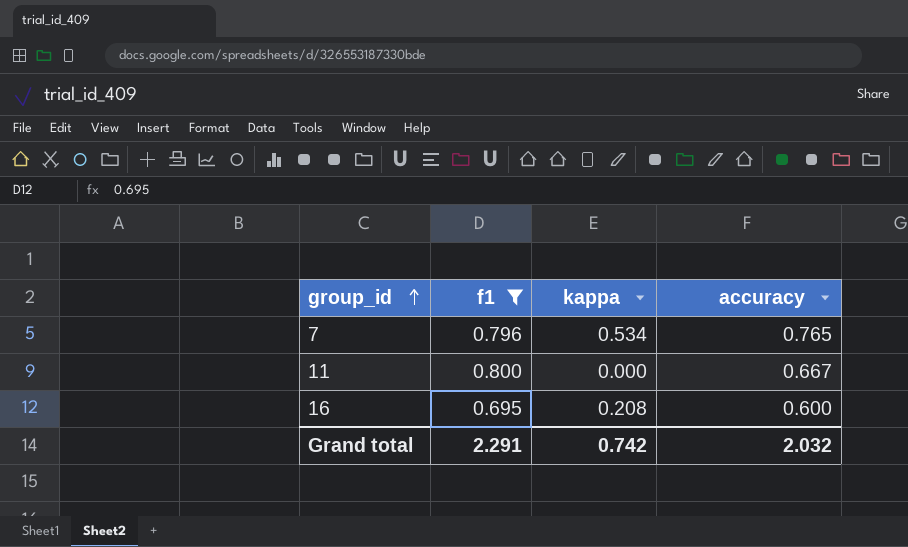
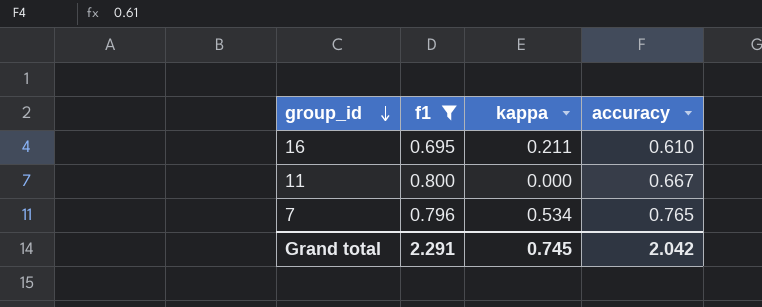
row order: group_id ascending -> group_id descending
16 | kappa: 0.208 -> 0.211
16 | accuracy: 0.600 -> 0.610
Grand total | kappa: 0.742 -> 0.745
Grand total | accuracy: 2.032 -> 2.042

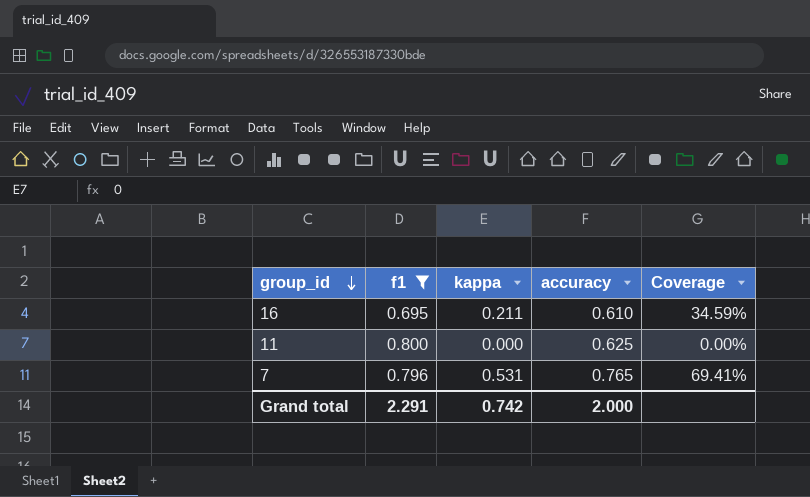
column Coverage | formula: none -> [kappa] / [accuracy]
11 | accuracy: 0.667 -> 0.625
7 | kappa: 0.534 -> 0.531
Grand total | kappa: 0.745 -> 0.742
Grand total | accuracy: 2.042 -> 2.000

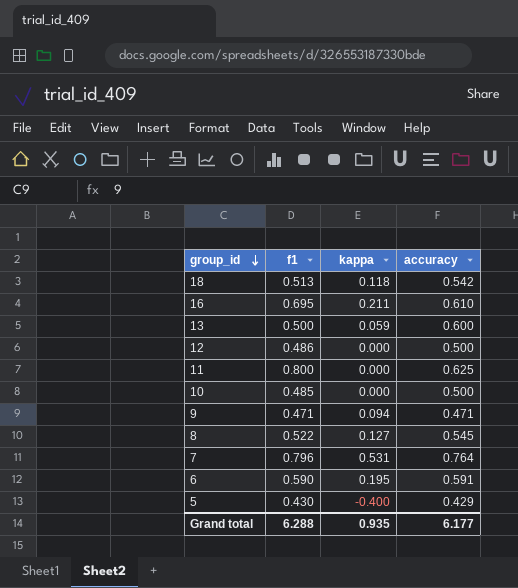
filter: f1 >= 0.695 -> none
column Coverage | formula: [kappa] / [accuracy] -> none
7 | accuracy: 0.765 -> 0.764
Grand total | f1: 2.291 -> 6.288
Grand total | kappa: 0.742 -> 0.935
Grand total | accuracy: 2.000 -> 6.177

